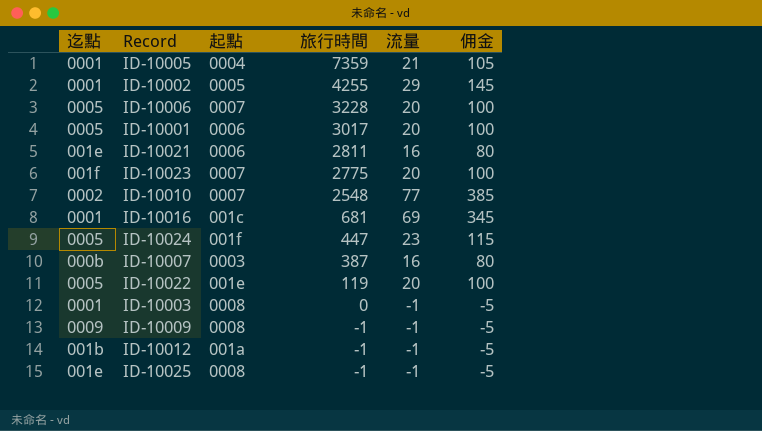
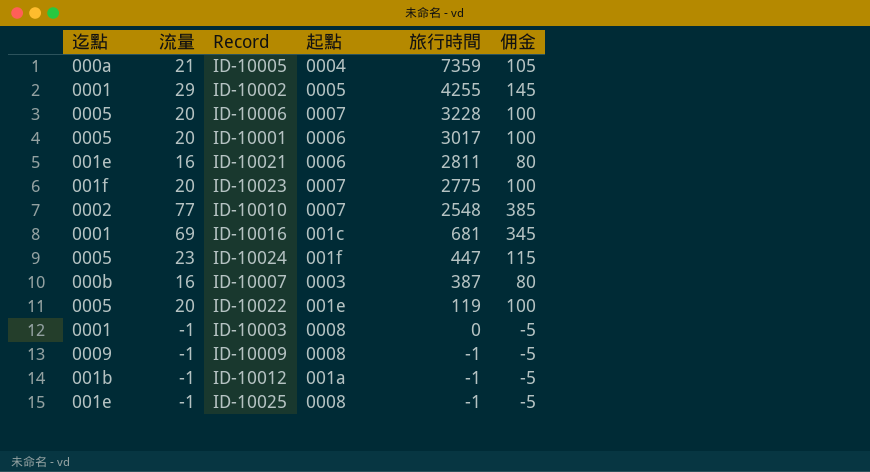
column 流量 | position: 5 -> 2
ID-10005 | 迄點: 0001 -> 000a

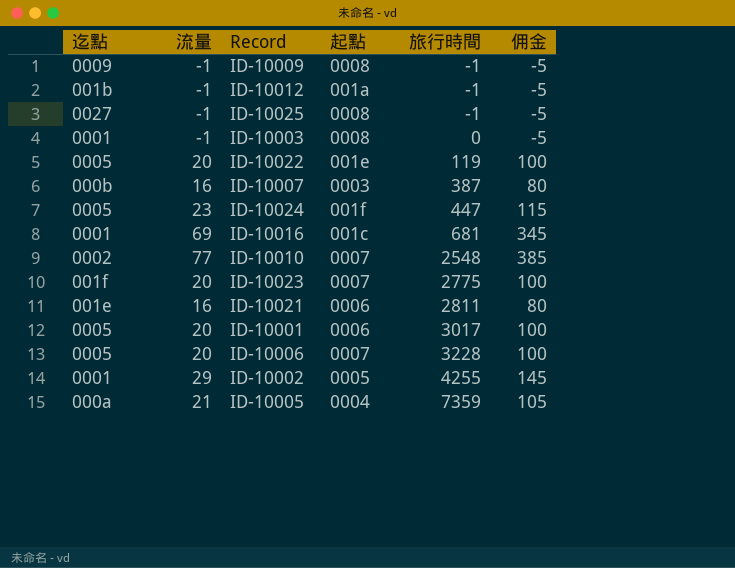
row order: 旅行時間 descending -> 旅行時間 ascending
ID-10025 | 迄點: 001e -> 0027

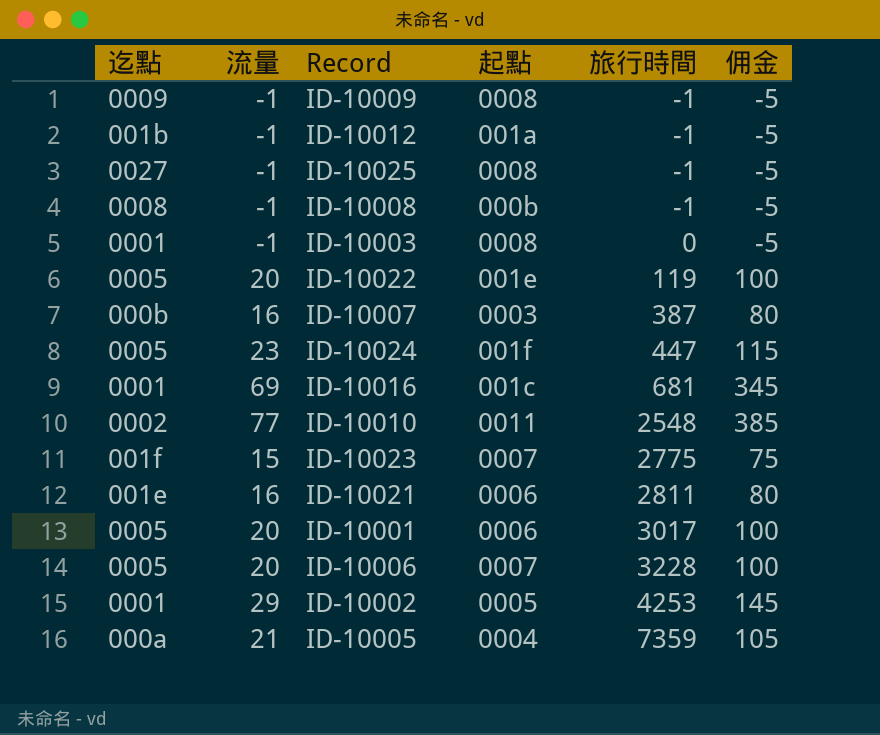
row ID-10008: none -> 0008 | -1 | 000b | -1 | -5
ID-10010 | 起點: 0007 -> 0011
ID-10023 | 流量: 20 -> 15
ID-10023 | 佣金: 100 -> 75
ID-10002 | 旅行時間: 4255 -> 4253

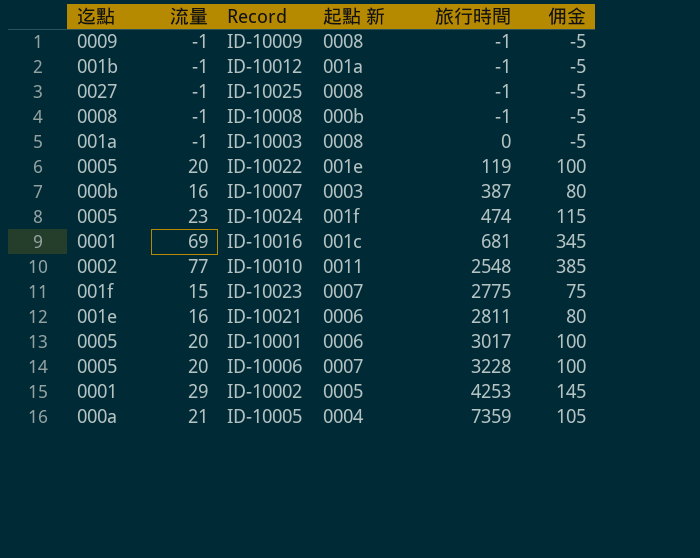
column name: 起點 -> 起點 新
ID-10003 | 迄點: 0001 -> 001a
ID-10024 | 旅行時間: 447 -> 474

